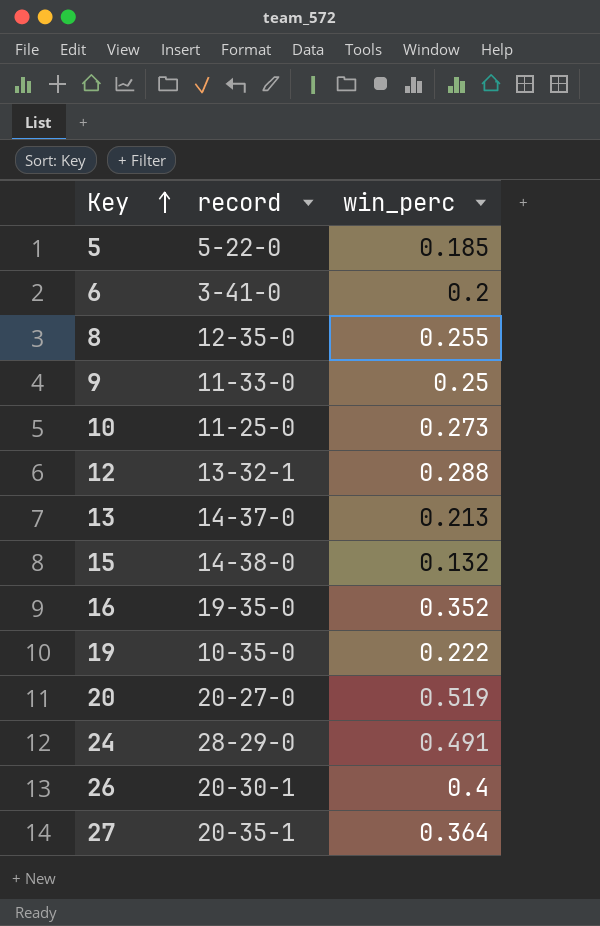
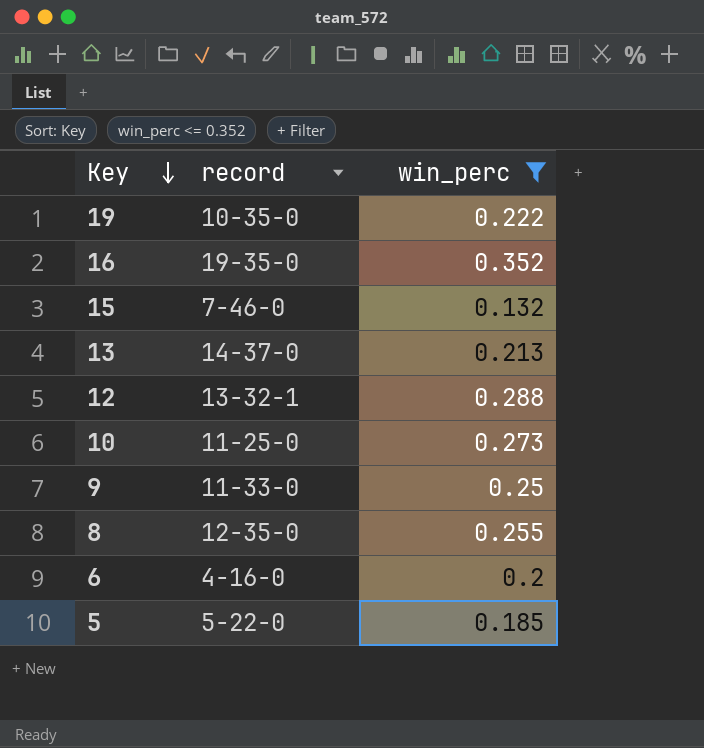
filter: none -> win_perc <= 0.352
row order: Key ascending -> Key descending
15 | record: 14-38-0 -> 7-46-0
6 | record: 3-41-0 -> 4-16-0

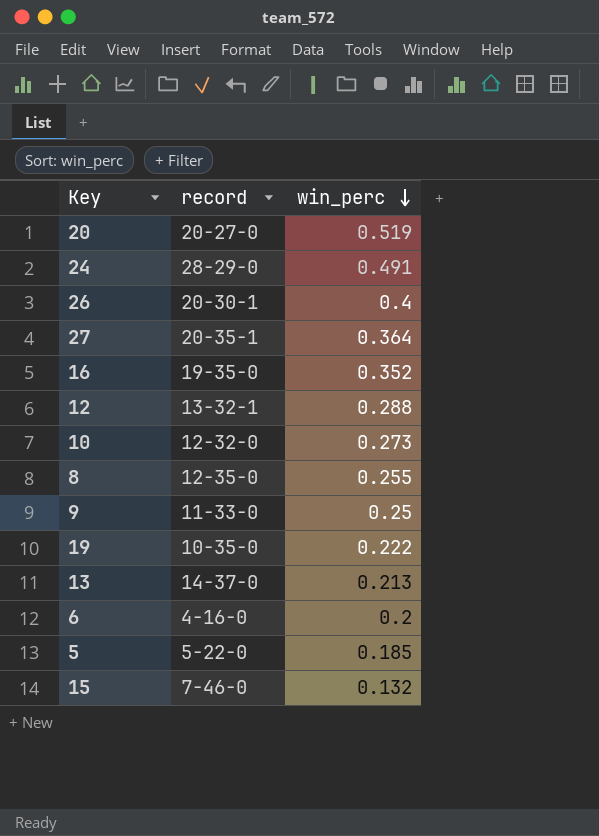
filter: win_perc <= 0.352 -> none
row order: Key descending -> win_perc descending
10 | record: 11-25-0 -> 12-32-0

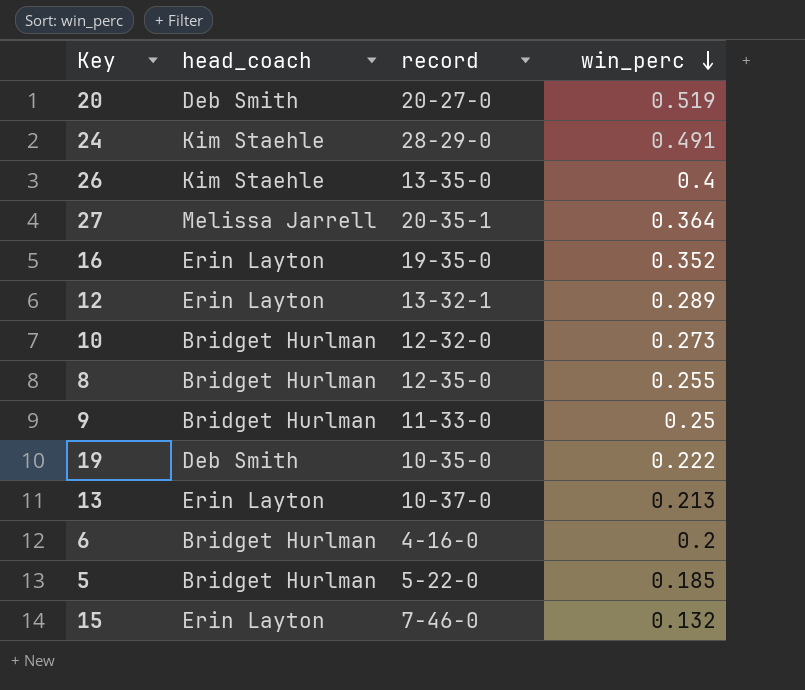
column head_coach | position: none -> 2
26 | record: 20-30-1 -> 13-35-0
12 | win_perc: 0.288 -> 0.289
13 | record: 14-37-0 -> 10-37-0

